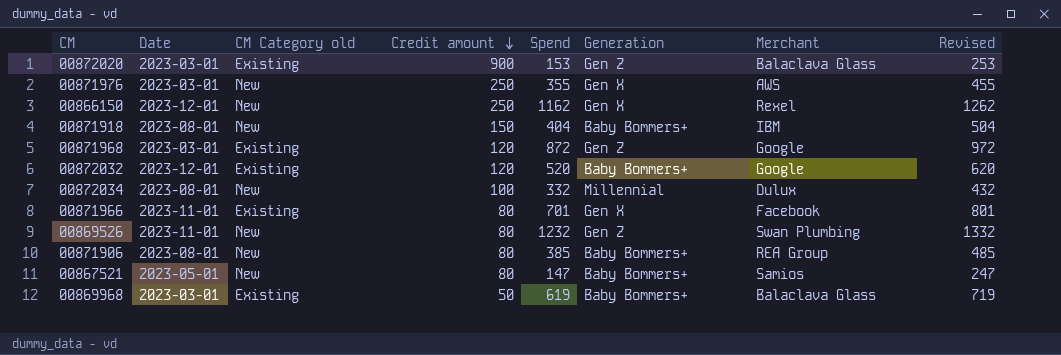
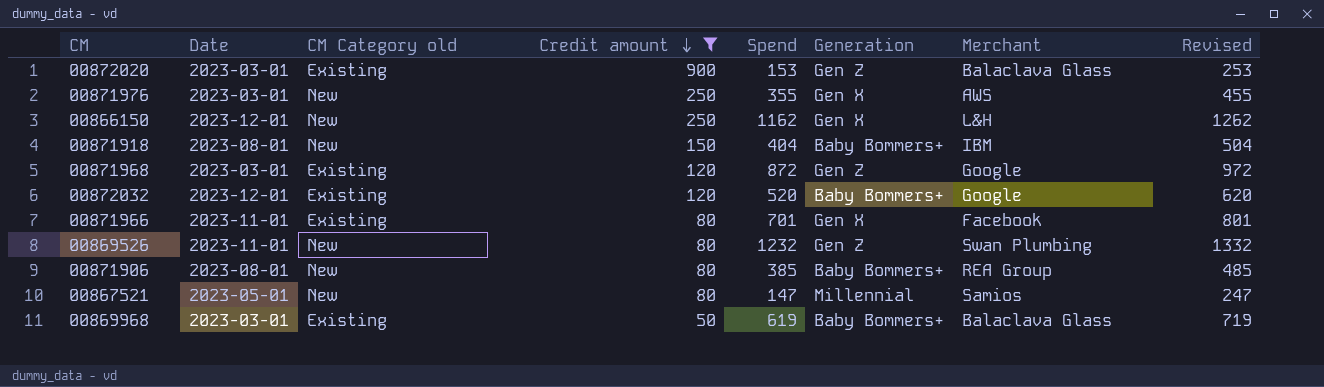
filter: none -> Credit amount != 100
00866150 | Merchant: Rexel -> L&H
00867521 | Generation: Baby Bommers+ -> Millennial

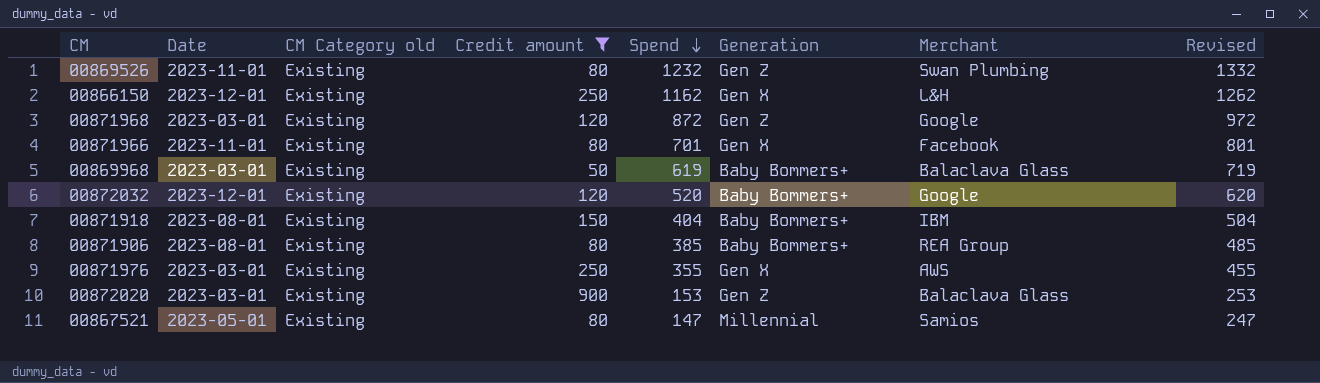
row order: Credit amount descending -> Spend descending
00869526 | CM Category old: New -> Existing
00866150 | CM Category old: New -> Existing
00871918 | CM Category old: New -> Existing
00871906 | CM Category old: New -> Existing
00871976 | CM Category old: New -> Existing
00867521 | CM Category old: New -> Existing

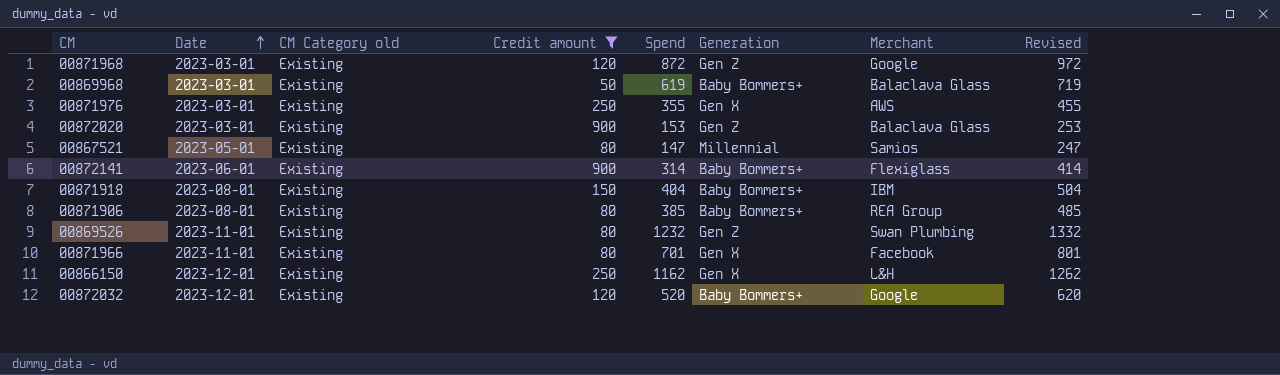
row order: Spend descending -> Date ascending
row 00872141: none -> 2023-06-01 | Existing | 900 | 314 | Baby Bommers+ | Flexiglass | 414

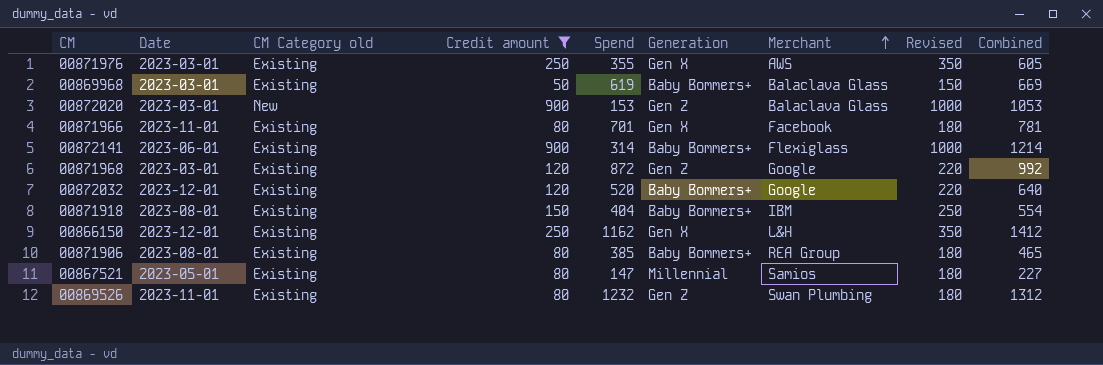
row order: Date ascending -> Merchant ascending
column Revised | formula: [Spend] + 100 -> [Credit amount] + 100
column Combined | formula: none -> [Credit amount] + [Spend]
00872020 | CM Category old: Existing -> New

